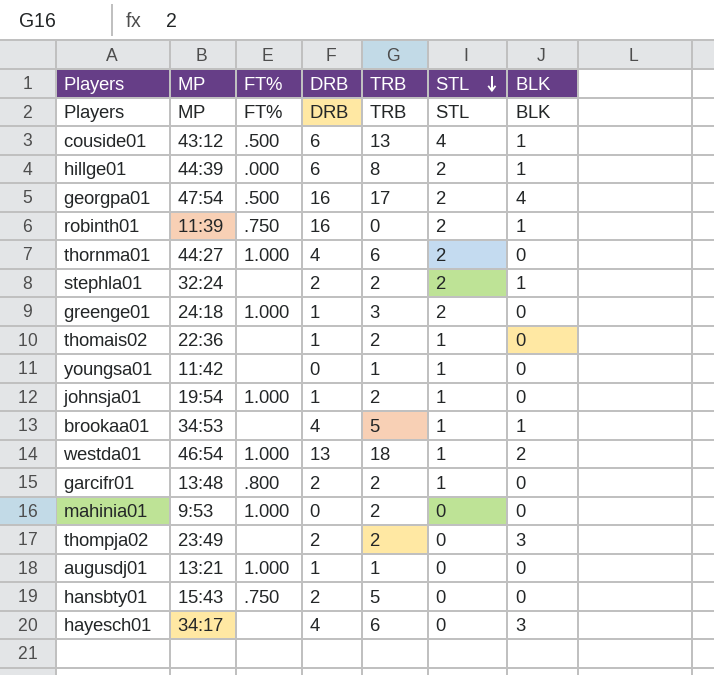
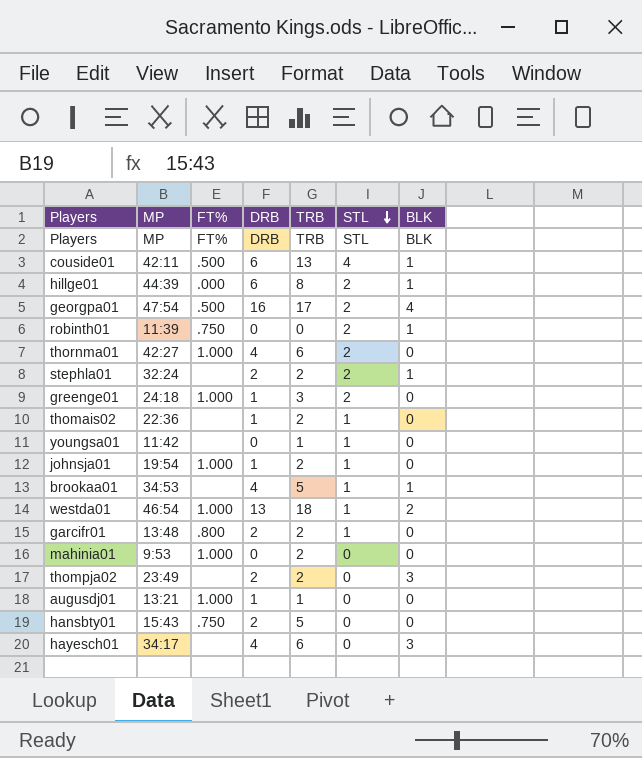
couside01 | MP: 43:12 -> 42:11
robinth01 | DRB: 16 -> 0
thornma01 | MP: 44:27 -> 42:27

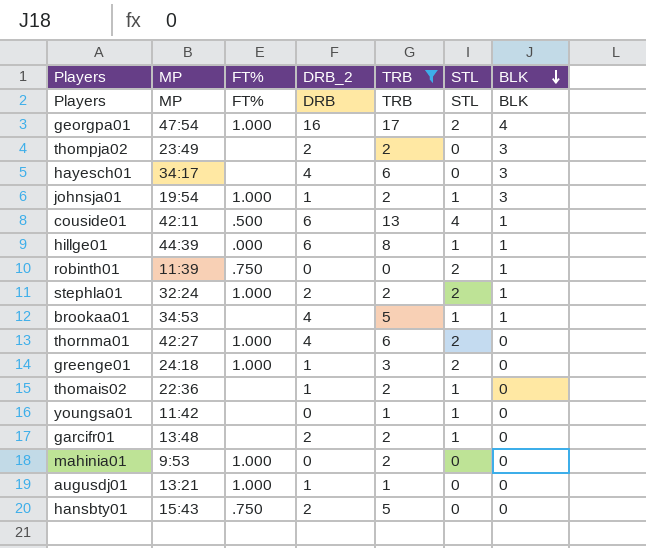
filter: none -> TRB != 18
row order: STL descending -> BLK descending
column name: DRB -> DRB_2
georgpa01 | FT%: .500 -> 1.000
johnsja01 | BLK: 0 -> 3
hillge01 | STL: 2 -> 1
stephla01 | FT%: none -> 1.000
garcifr01 | FT%: .800 -> none

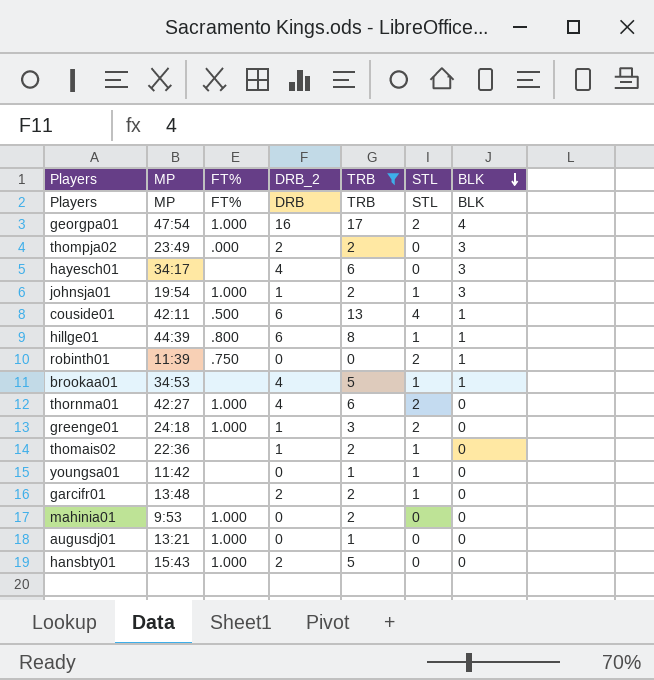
row stephla01: 32:24 | 1.000 | 2 | 2 | 2 | 1 -> none
thompja02 | FT%: none -> .000
hillge01 | FT%: .000 -> .800
augusdj01 | DRB_2: 1 -> 0
hansbty01 | FT%: .750 -> 1.000

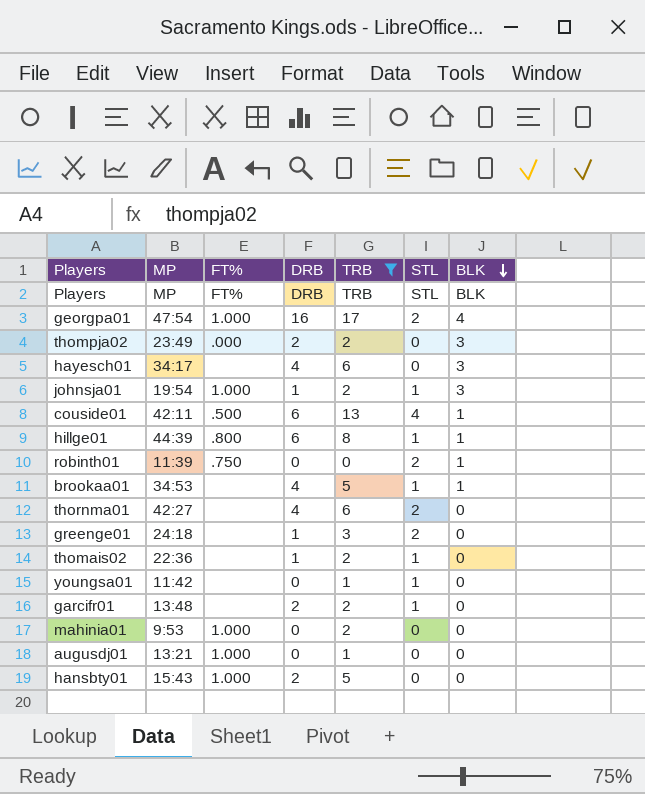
column name: DRB_2 -> DRB
thornma01 | FT%: 1.000 -> none
greenge01 | FT%: 1.000 -> none

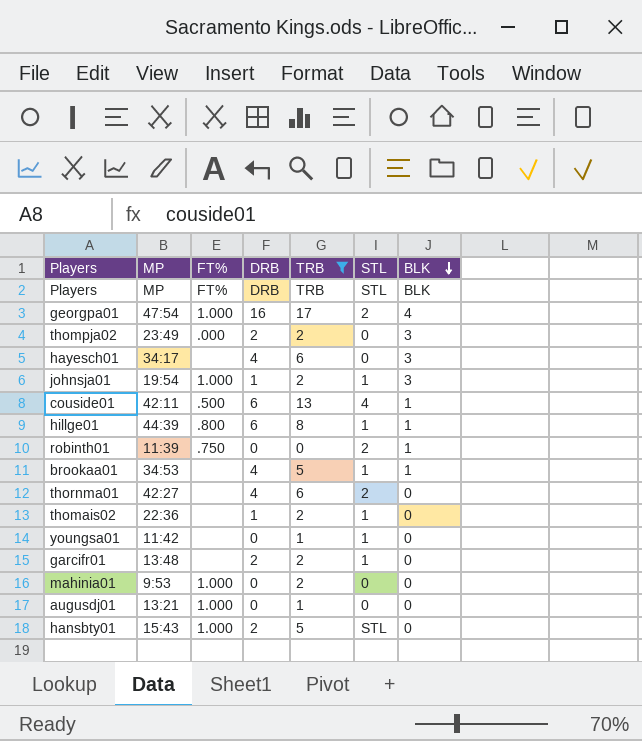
row greenge01: 24:18 | none | 1 | 3 | 2 | 0 -> none
hansbty01 | STL: 0 -> STL

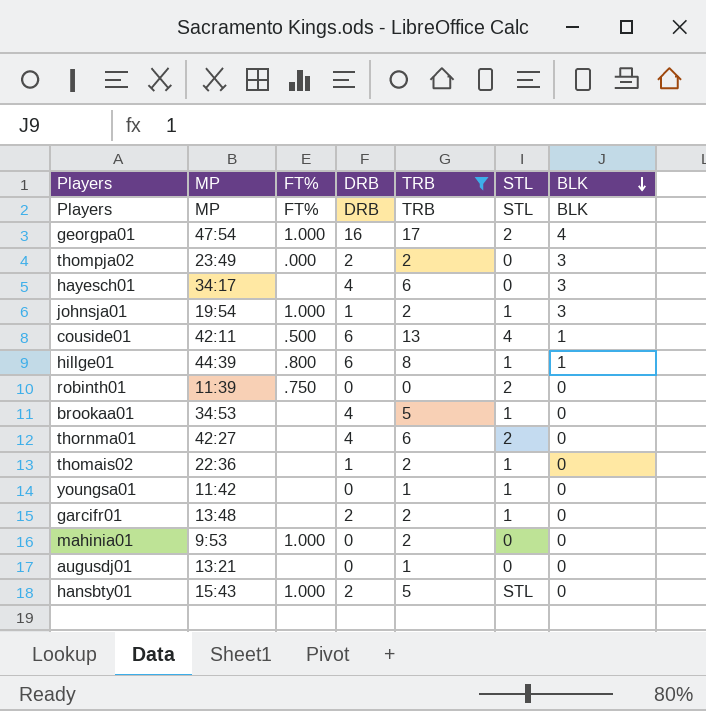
robinth01 | BLK: 1 -> 0
brookaa01 | BLK: 1 -> 0
augusdj01 | FT%: 1.000 -> none

